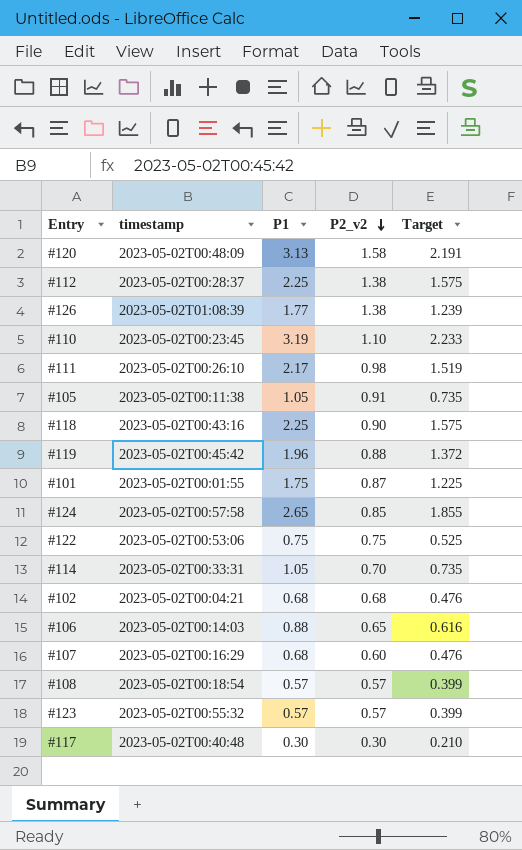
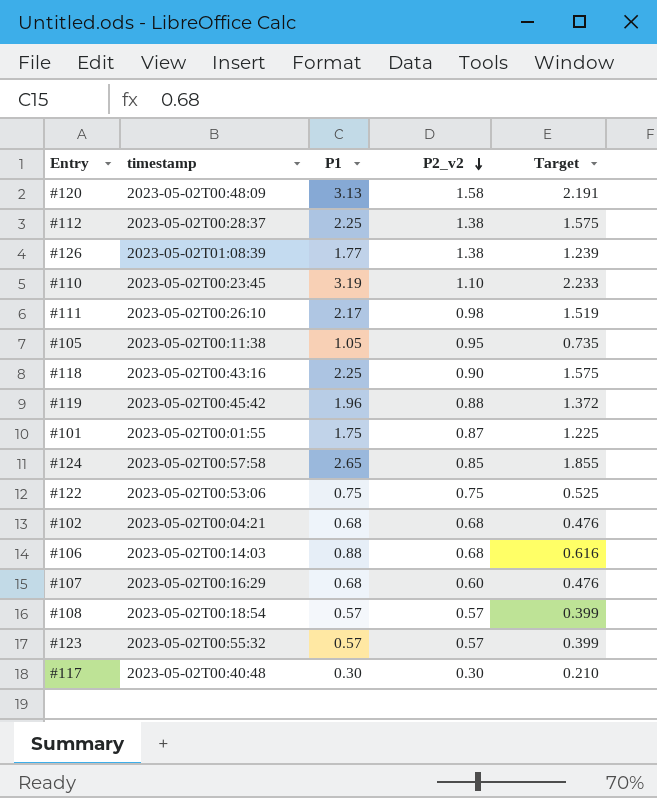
row #114: 2023-05-02T00:33:31 | 1.05 | 0.70 | 0.735 -> none
#105 | P2_v2: 0.91 -> 0.95
#106 | P2_v2: 0.65 -> 0.68

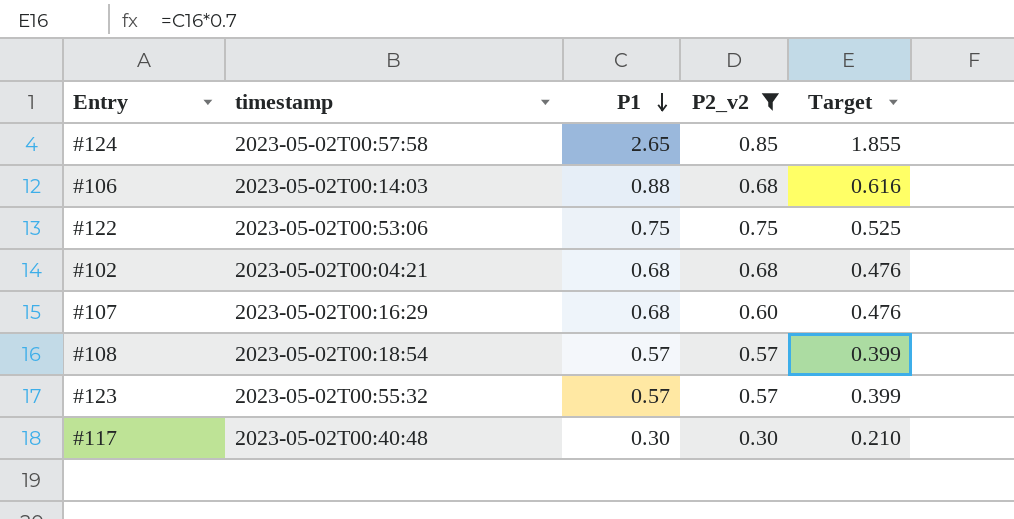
filter: none -> P2_v2 <= 0.85
row order: P2_v2 descending -> P1 descending

